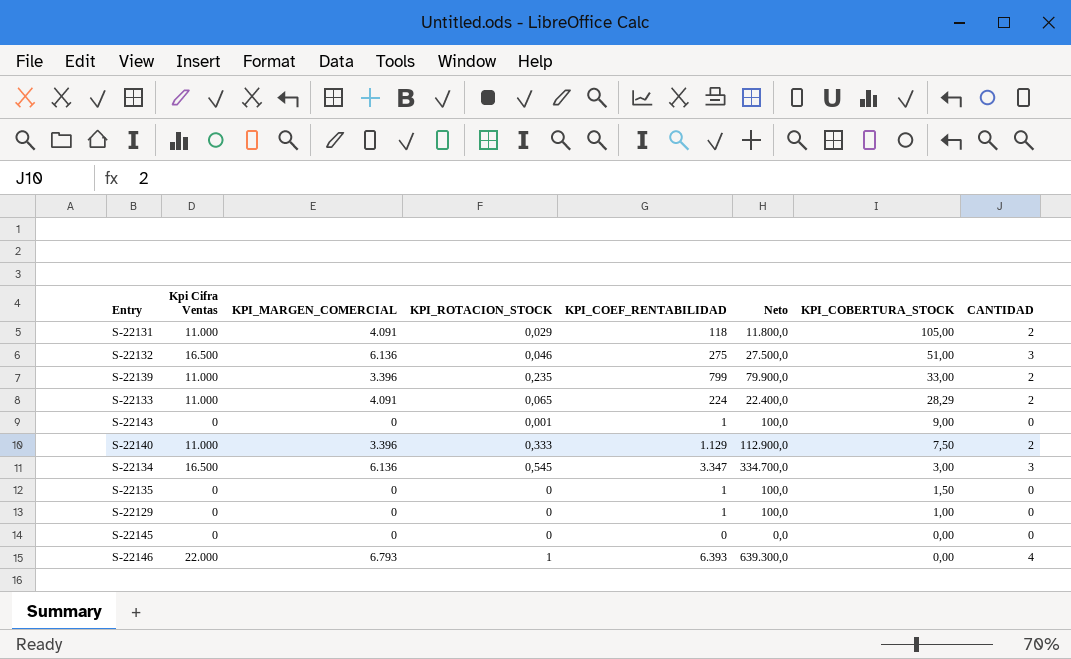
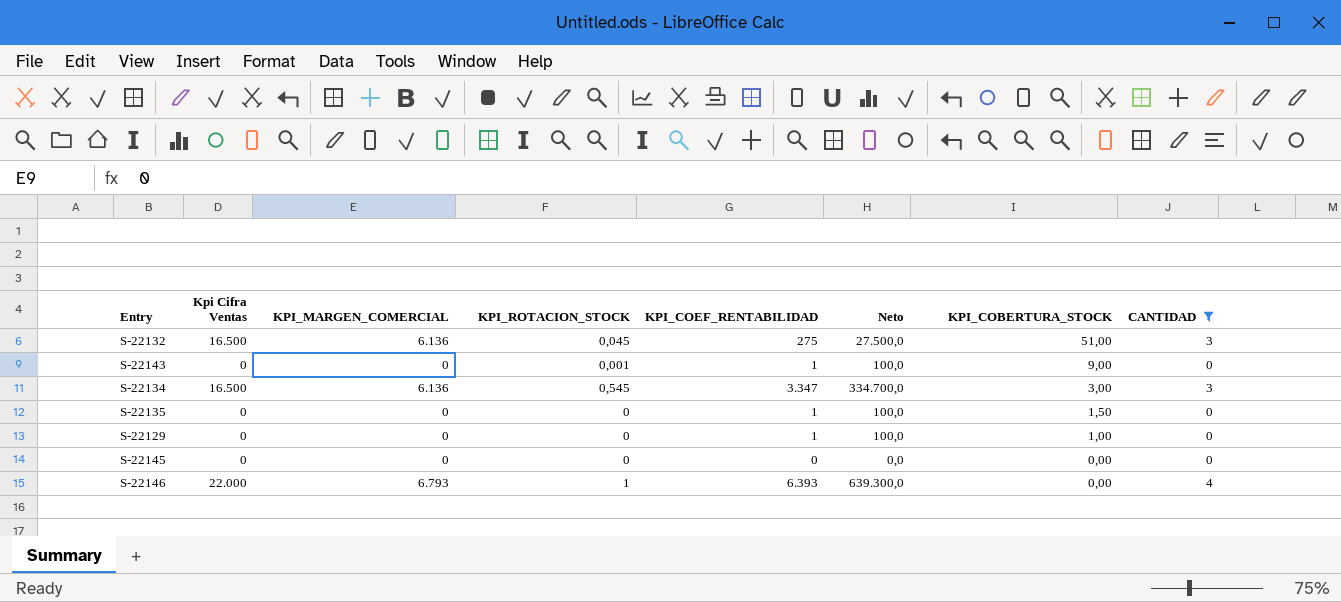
filter: none -> CANTIDAD != 2
S-22132 | KPI_ROTACION_STOCK: 0,046 -> 0,045

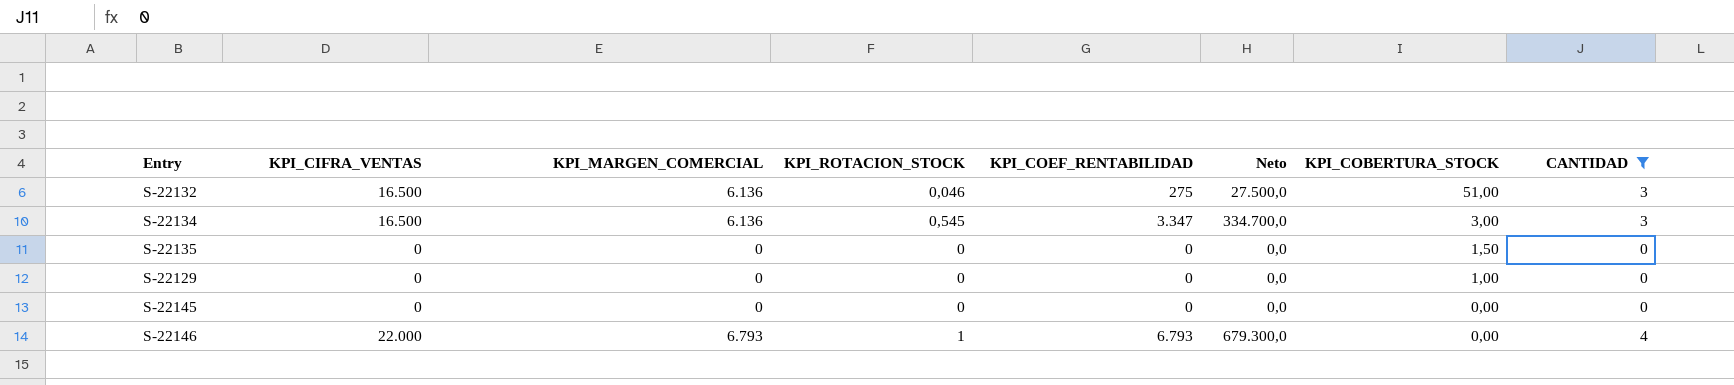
column name: Kpi Cifra Ventas -> KPI_CIFRA_VENTAS
row S-22143: 0 | 0 | 0,001 | 1 | 100,0 | 9,00 | 0 -> none
S-22132 | KPI_ROTACION_STOCK: 0,045 -> 0,046
S-22135 | KPI_COEF_RENTABILIDAD: 1 -> 0
S-22135 | Neto: 100,0 -> 0,0
S-22129 | KPI_COEF_RENTABILIDAD: 1 -> 0
S-22129 | Neto: 100,0 -> 0,0
S-22146 | KPI_COEF_RENTABILIDAD: 6.393 -> 6.793
S-22146 | Neto: 639.300,0 -> 679.300,0

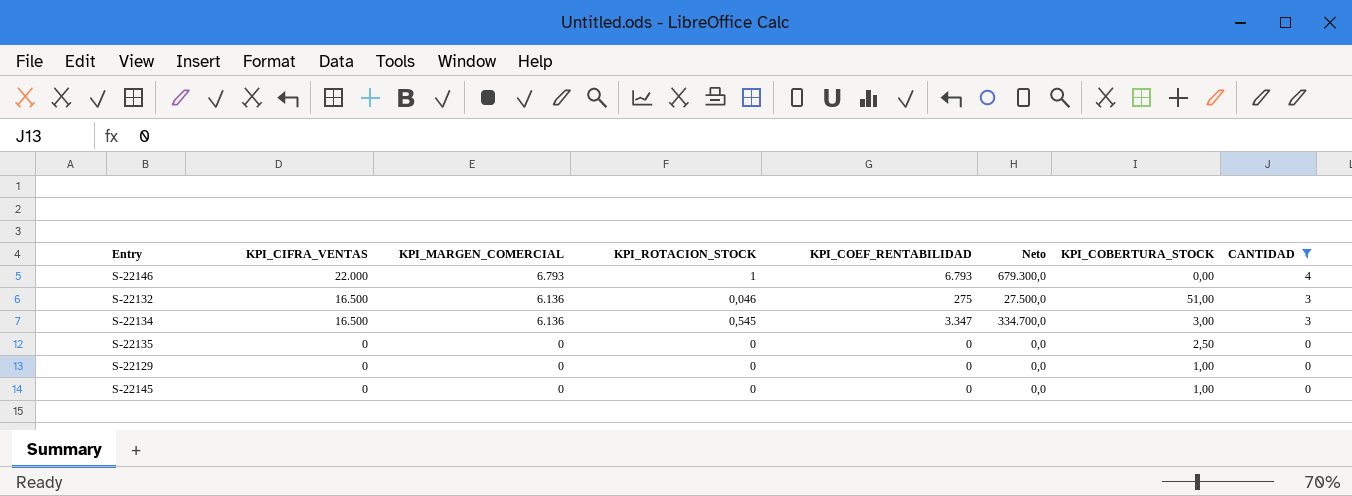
row order: KPI_COBERTURA_STOCK descending -> KPI_CIFRA_VENTAS descending
S-22135 | KPI_COBERTURA_STOCK: 1,50 -> 2,50
S-22145 | KPI_COBERTURA_STOCK: 0,00 -> 1,00

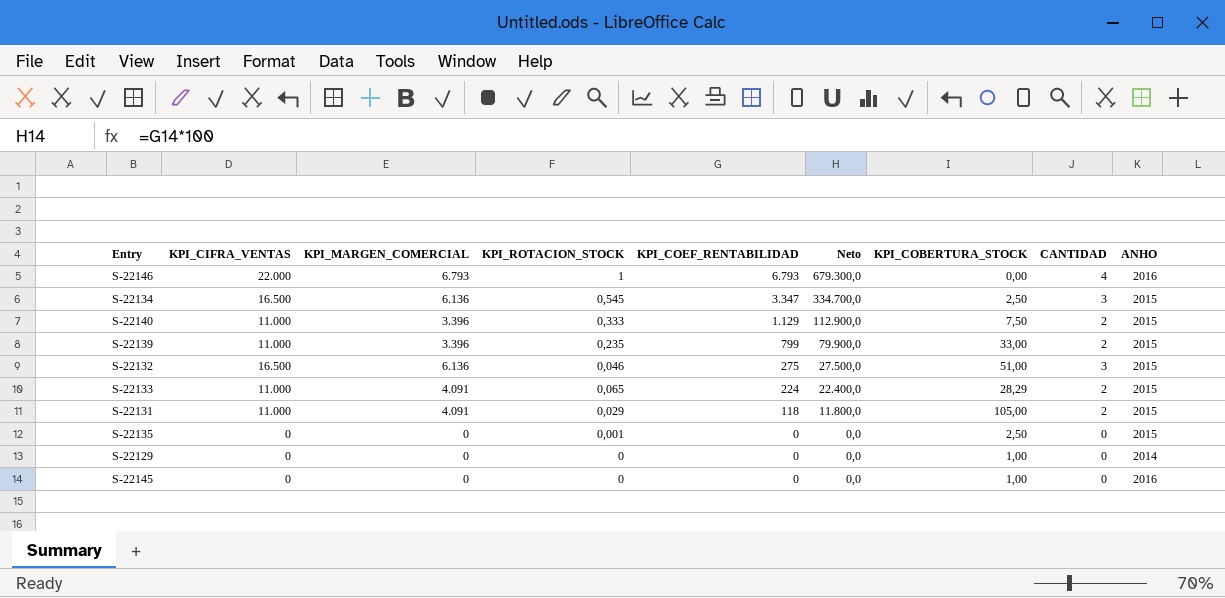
filter: CANTIDAD != 2 -> none
row order: KPI_CIFRA_VENTAS descending -> KPI_COEF_RENTABILIDAD descending
column ANHO | position: none -> 9
S-22134 | KPI_COBERTURA_STOCK: 3,00 -> 2,50
S-22135 | KPI_ROTACION_STOCK: 0 -> 0,001

